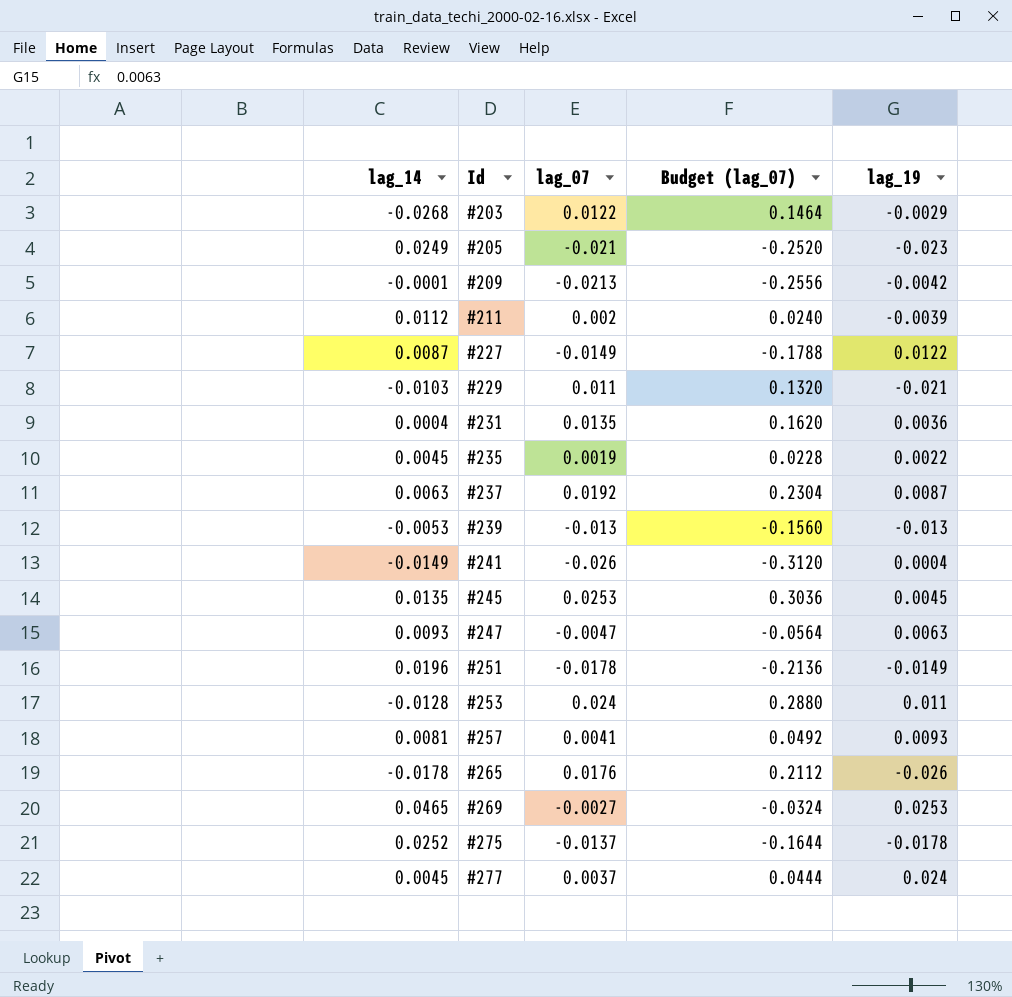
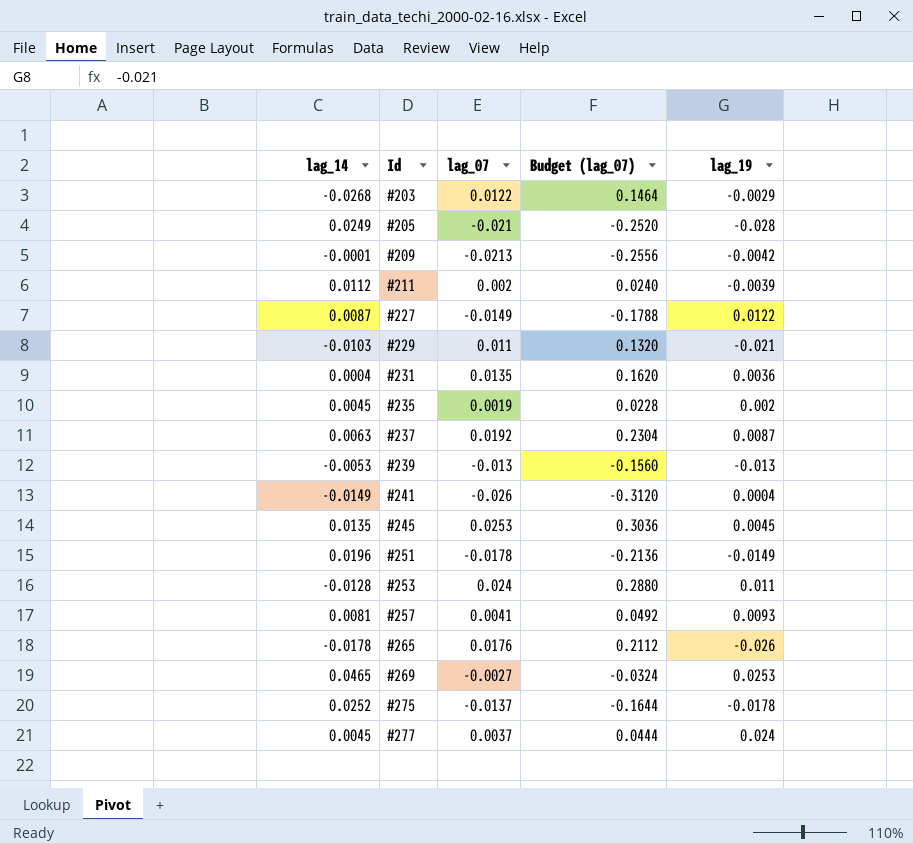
row #247: 0.0093 | -0.0047 | -0.0564 | 0.0063 -> none
#205 | lag_19: -0.023 -> -0.028
#235 | lag_19: 0.0022 -> 0.002

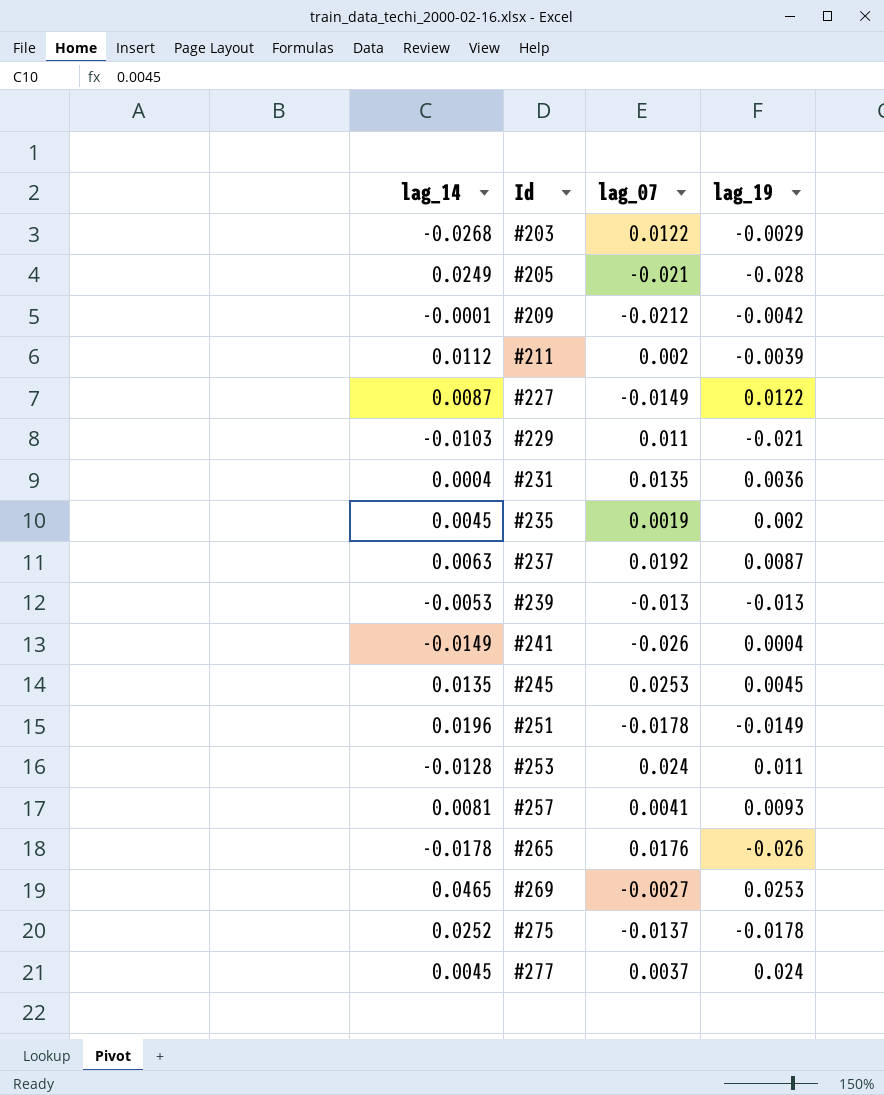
column Budget (lag_07) | formula: [lag_07] * 12 -> none
#209 | lag_07: -0.0213 -> -0.0212

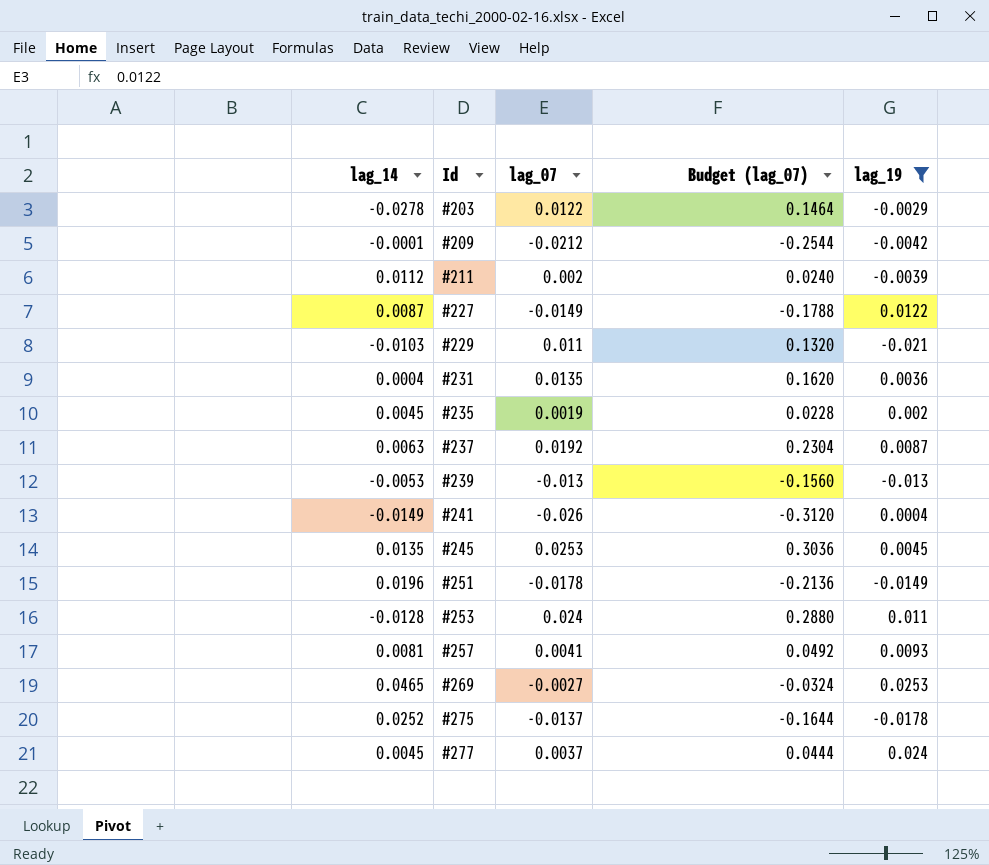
filter: none -> lag_19 >= -0.021
column Budget (lag_07) | formula: none -> [lag_07] * 12
#203 | lag_14: -0.0268 -> -0.0278

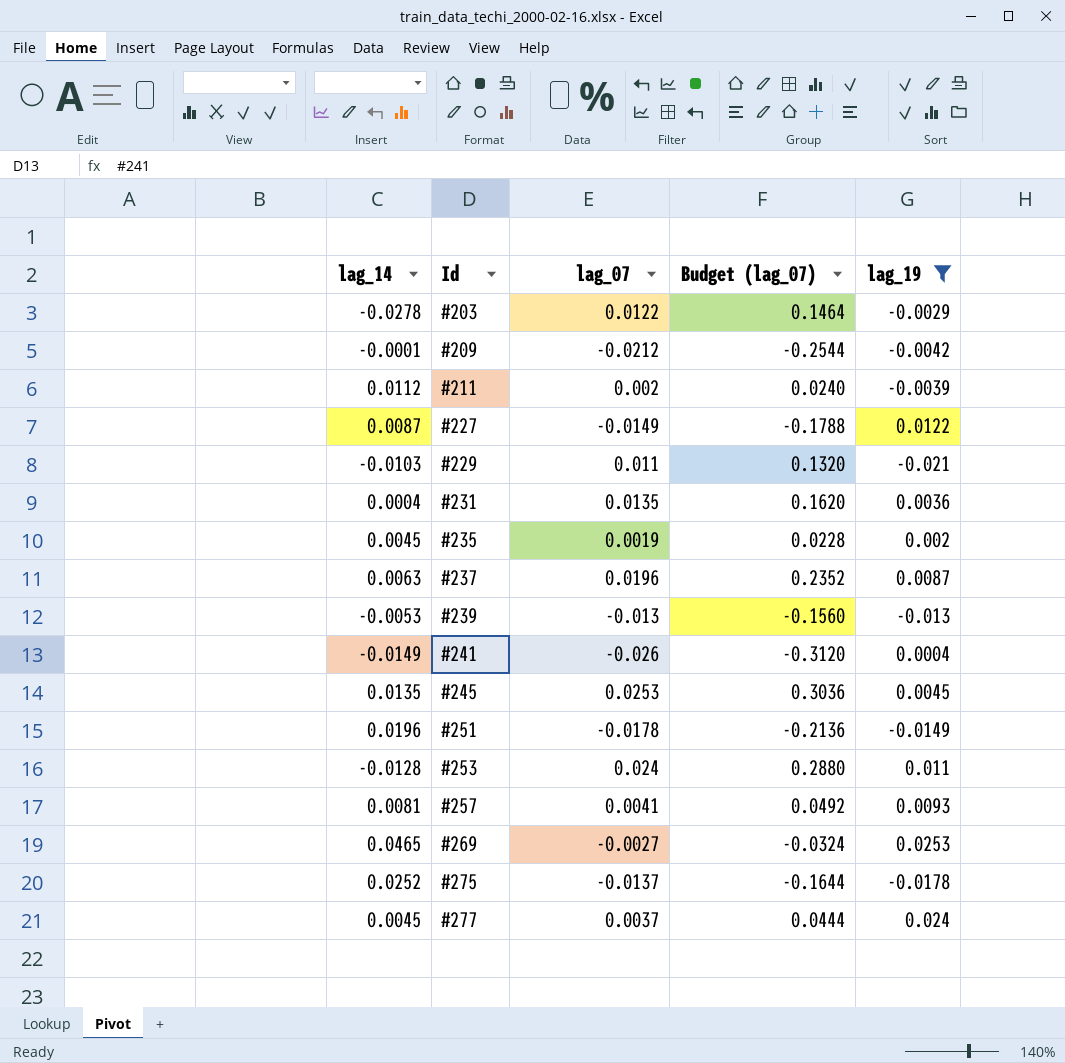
#237 | lag_07: 0.0192 -> 0.0196
#237 | Budget (lag_07): 0.2304 -> 0.2352

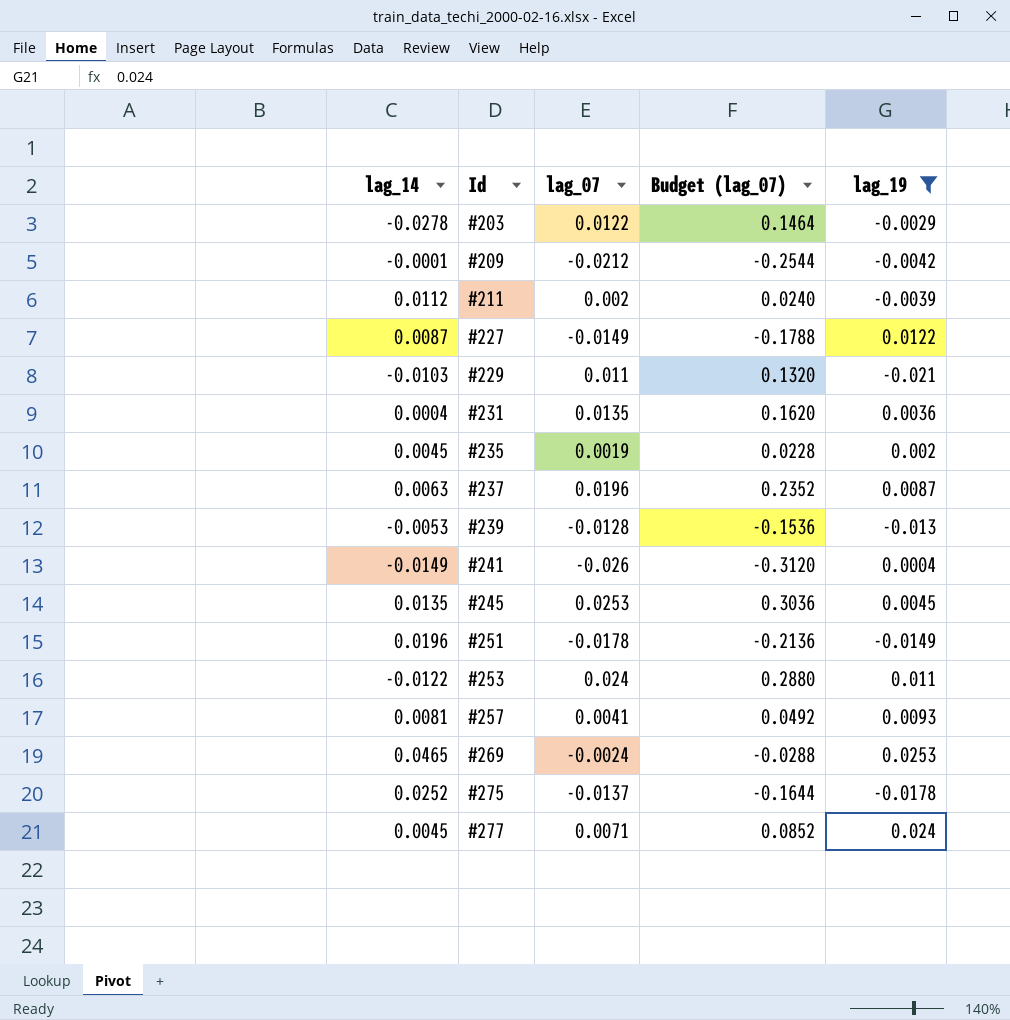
#239 | lag_07: -0.013 -> -0.0128
#239 | Budget (lag_07): -0.1560 -> -0.1536
#253 | lag_14: -0.0128 -> -0.0122
#269 | lag_07: -0.0027 -> -0.0024
#269 | Budget (lag_07): -0.0324 -> -0.0288
#277 | lag_07: 0.0037 -> 0.0071
#277 | Budget (lag_07): 0.0444 -> 0.0852

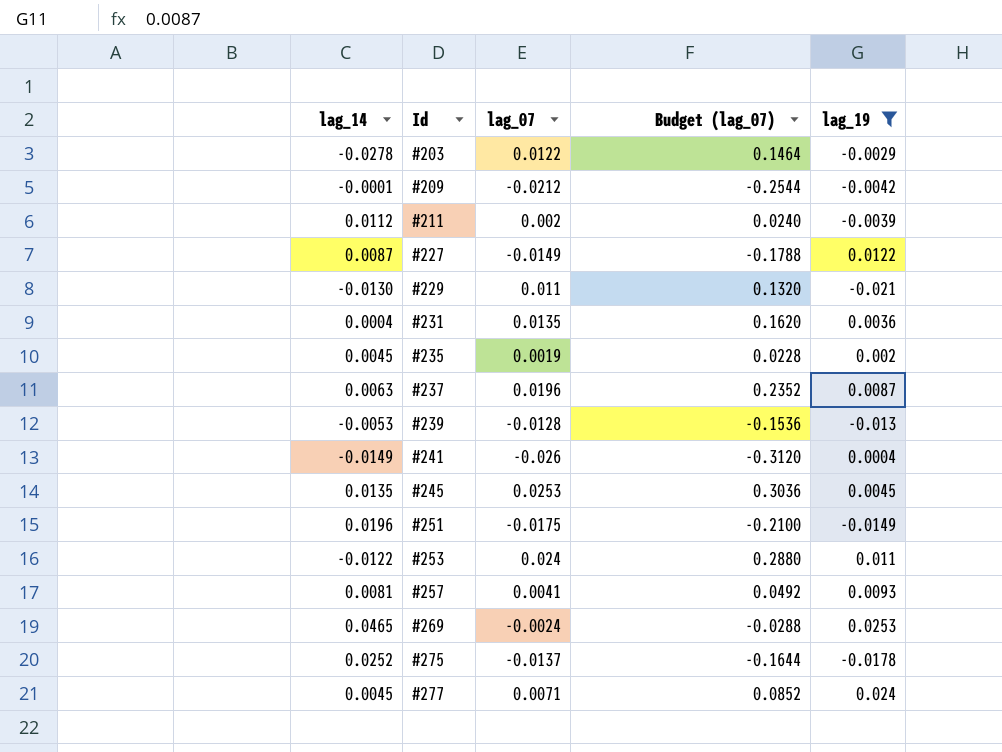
#229 | lag_14: -0.0103 -> -0.0130
#251 | lag_07: -0.0178 -> -0.0175
#251 | Budget (lag_07): -0.2136 -> -0.2100

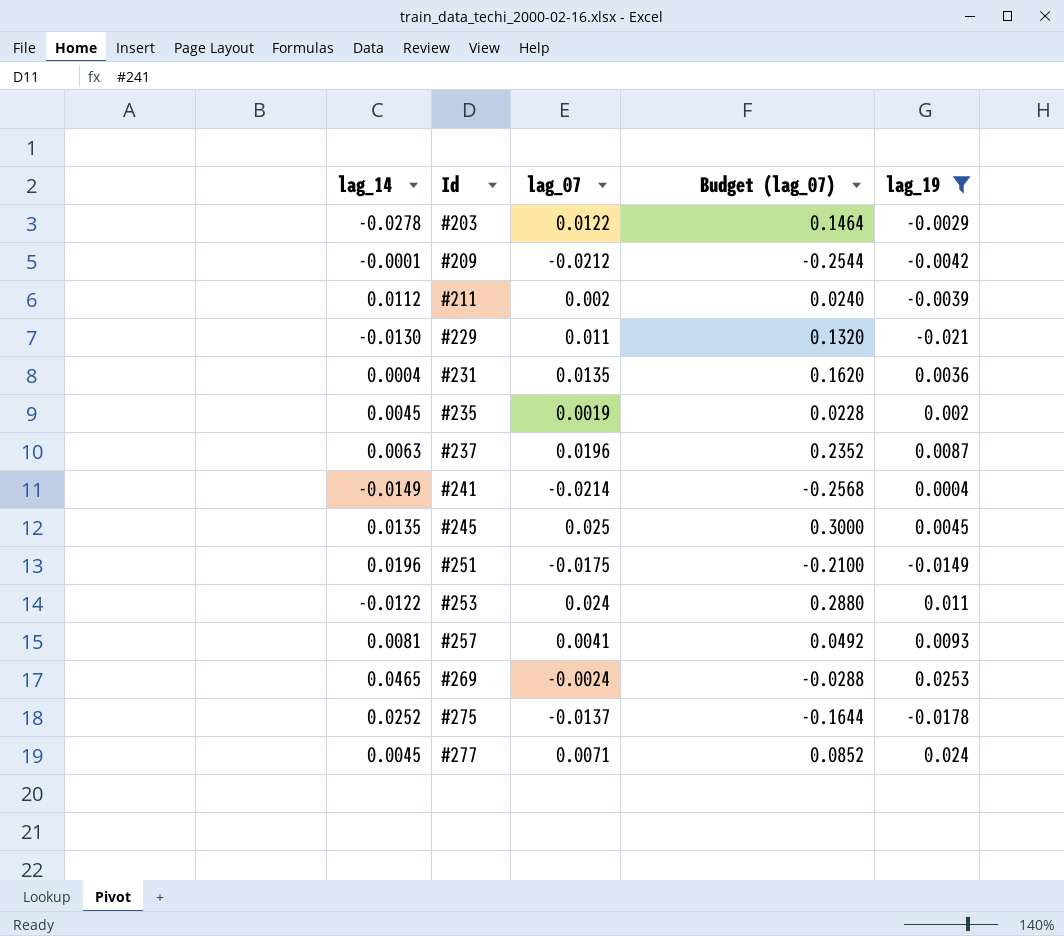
row #227: 0.0087 | -0.0149 | -0.1788 | 0.0122 -> none
row #239: -0.0053 | -0.0128 | -0.1536 | -0.013 -> none
#241 | lag_07: -0.026 -> -0.0214
#241 | Budget (lag_07): -0.3120 -> -0.2568
#245 | lag_07: 0.0253 -> 0.025
#245 | Budget (lag_07): 0.3036 -> 0.3000

